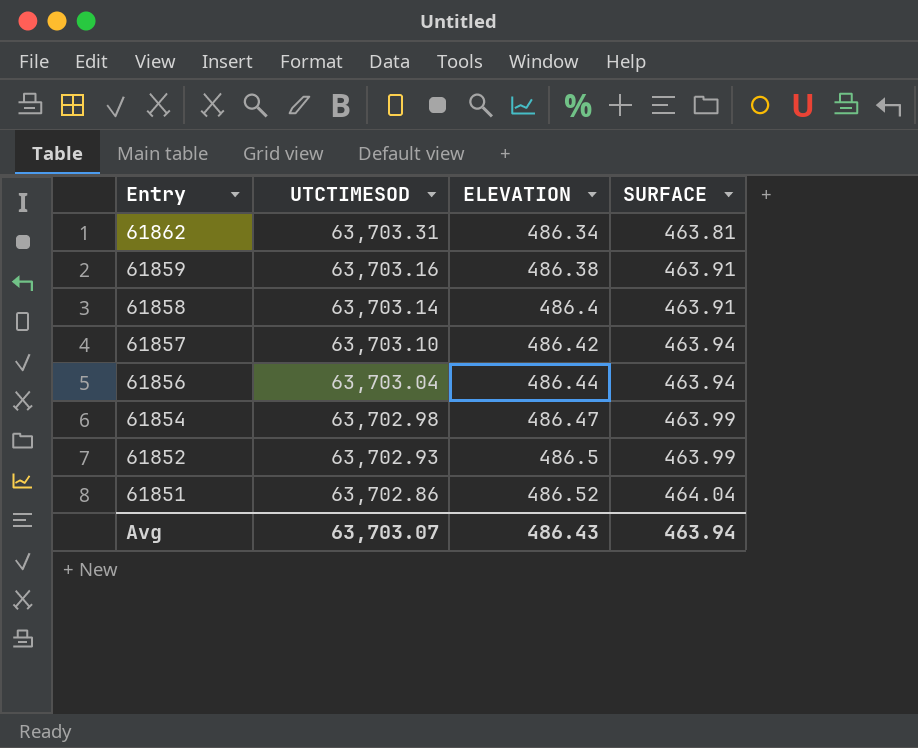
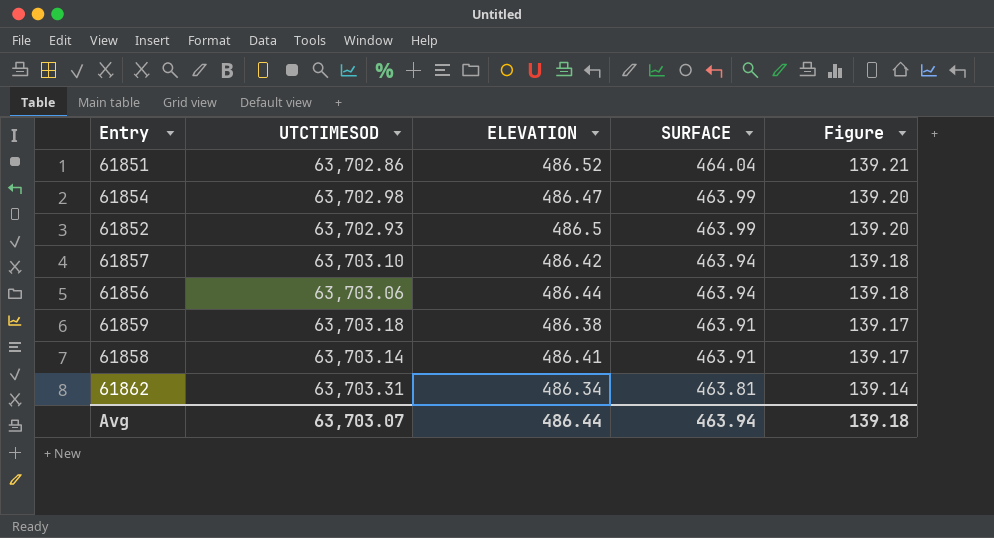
row order: Entry descending -> SURFACE descending
column Figure | formula: none -> [SURFACE] * 0.3
61856 | UTCTIMESOD: 63,703.04 -> 63,703.06
61859 | UTCTIMESOD: 63,703.16 -> 63,703.18
61858 | ELEVATION: 486.4 -> 486.41
Avg | ELEVATION: 486.43 -> 486.44

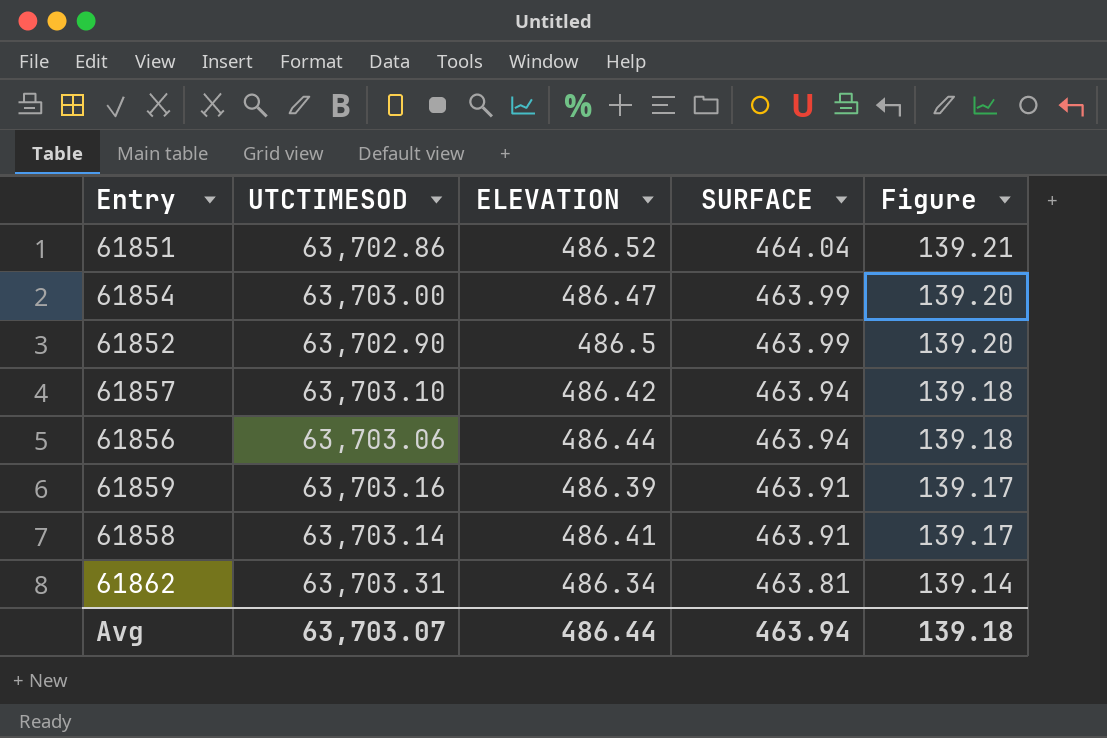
61854 | UTCTIMESOD: 63,702.98 -> 63,703.00
61852 | UTCTIMESOD: 63,702.93 -> 63,702.90
61859 | UTCTIMESOD: 63,703.18 -> 63,703.16
61859 | ELEVATION: 486.38 -> 486.39

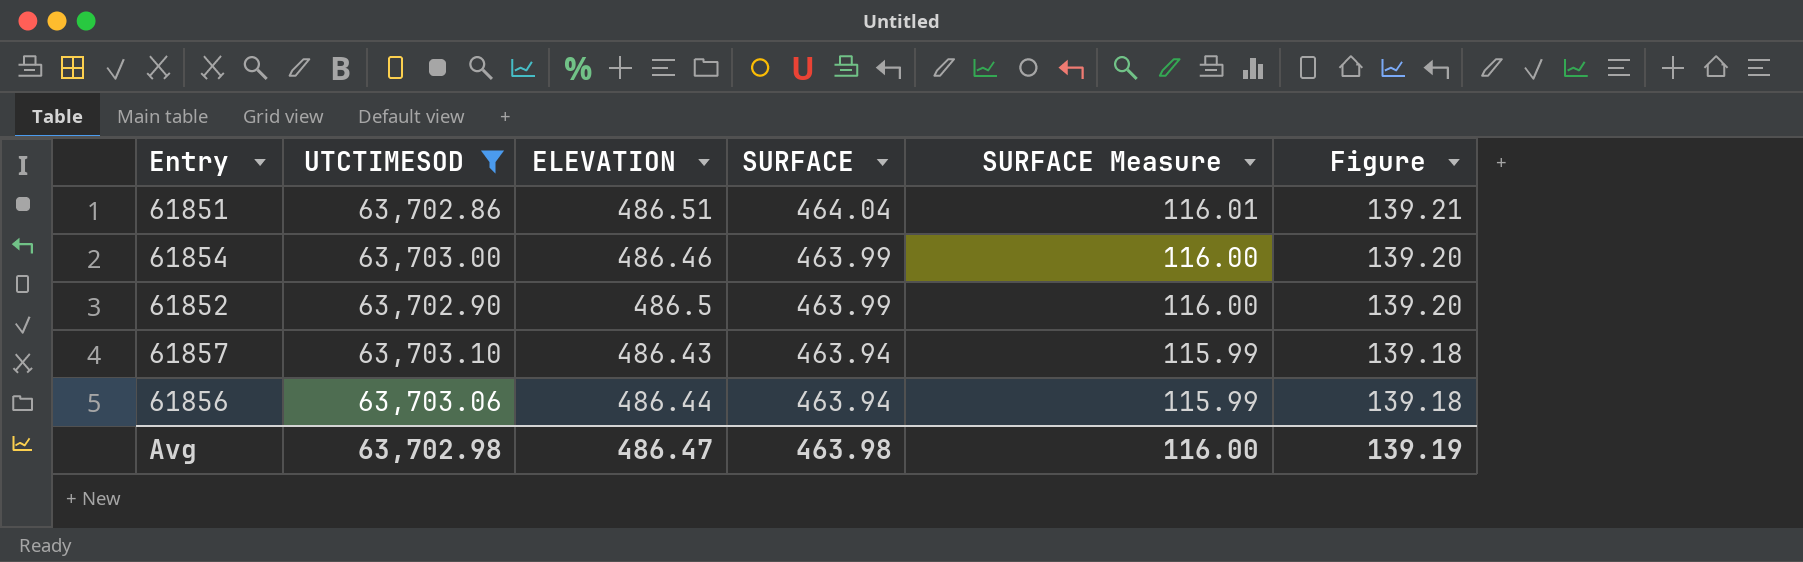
filter: none -> UTCTIMESOD <= 63,703.10
column SURFACE Measure | formula: none -> [SURFACE] * 0.25
61851 | ELEVATION: 486.52 -> 486.51
61854 | ELEVATION: 486.47 -> 486.46
61857 | ELEVATION: 486.42 -> 486.43
Avg | UTCTIMESOD: 63,703.07 -> 63,702.98
Avg | ELEVATION: 486.44 -> 486.47
Avg | SURFACE: 463.94 -> 463.98
Avg | Figure: 139.18 -> 139.19

